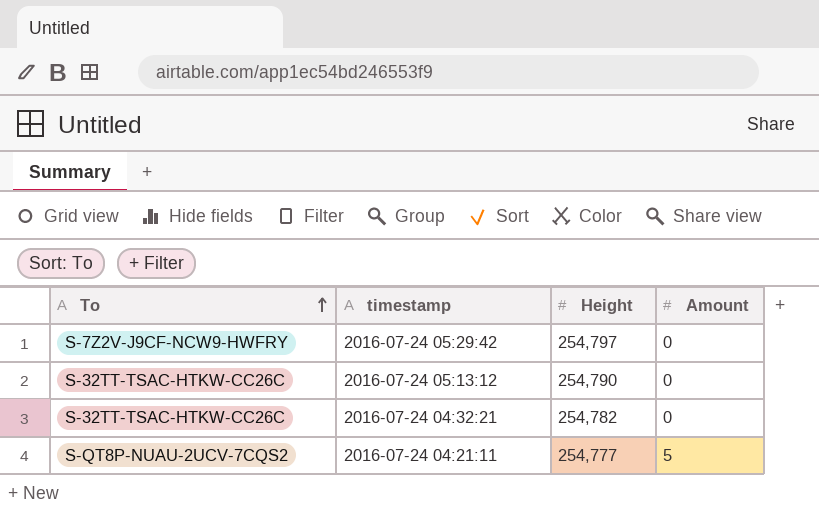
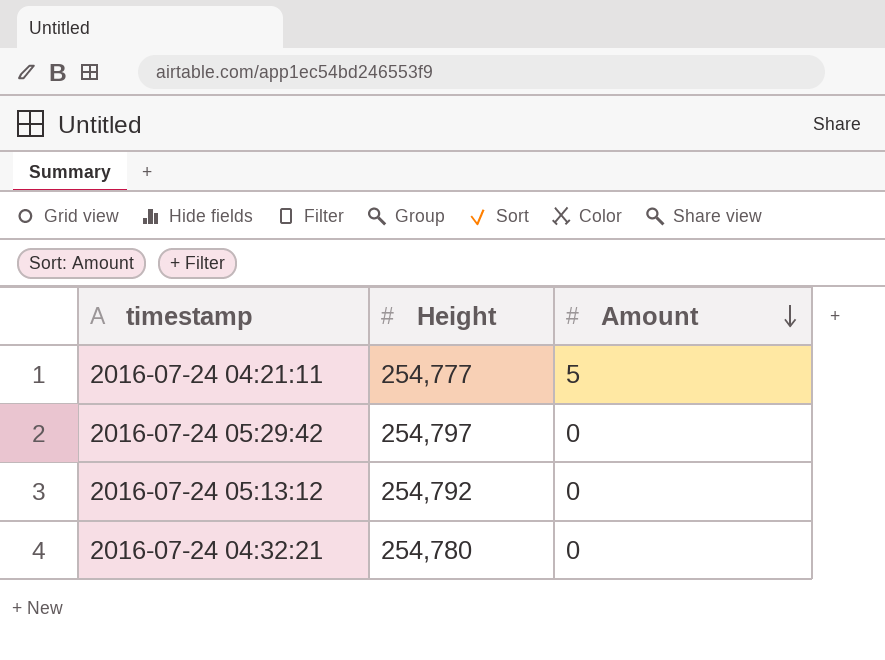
row order: To ascending -> Amount descending
column To | position: 1 -> none
2016-07-24 05:13:12 | Height: 254,790 -> 254,792
2016-07-24 04:32:21 | Height: 254,782 -> 254,780

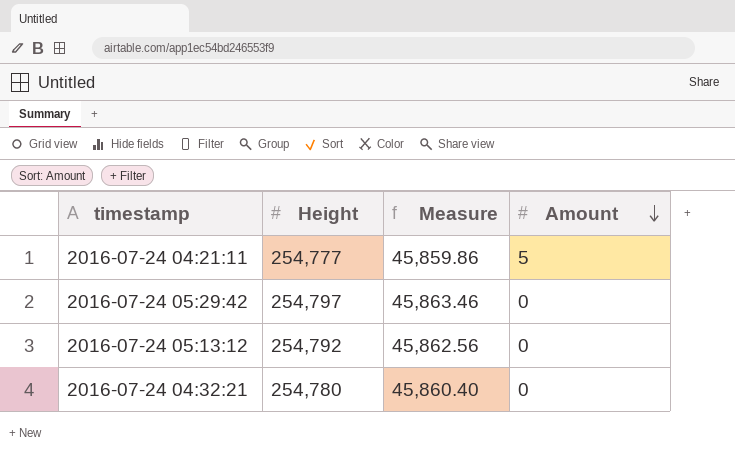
column Measure | formula: none -> [Height] * 0.18

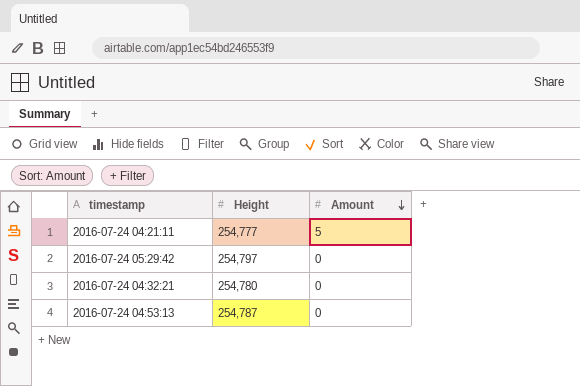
column Measure | formula: [Height] * 0.18 -> none
row 2016-07-24 05:13:12: 254,792 | 45,862.56 | 0 -> none
row 2016-07-24 04:53:13: none -> 254,787 | 0

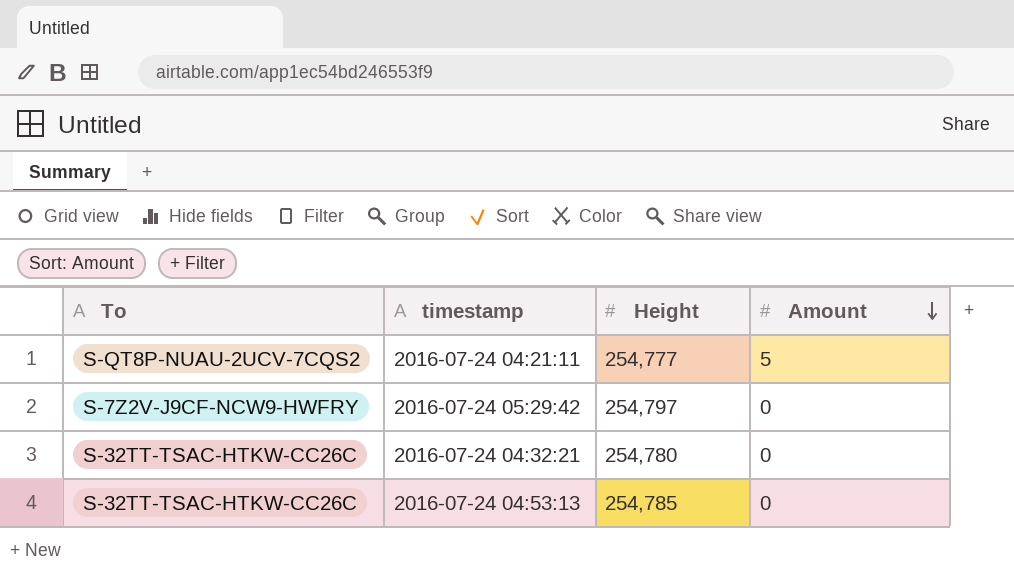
column To | position: none -> 1
2016-07-24 04:53:13 | Height: 254,787 -> 254,785

